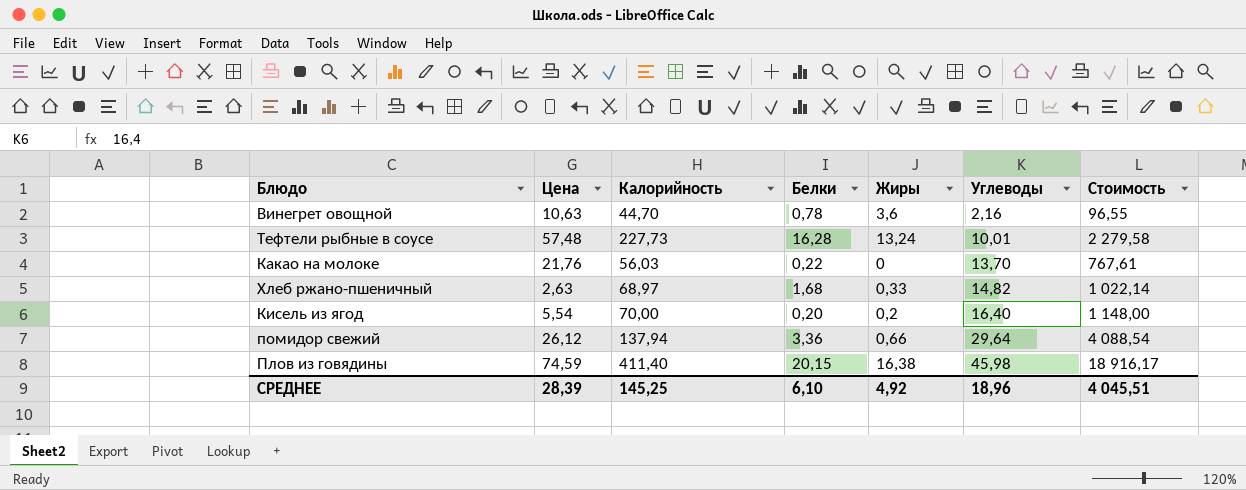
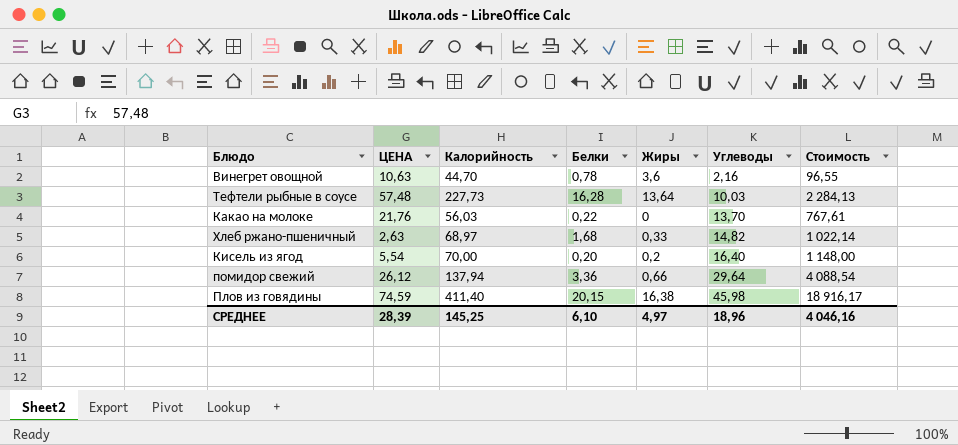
column name: Цена -> ЦЕНА
Тефтели рыбные в соусе | Жиры: 13,24 -> 13,64
Тефтели рыбные в соусе | Углеводы: 10,01 -> 10,03
Тефтели рыбные в соусе | Стоимость: 2 279,58 -> 2 284,13
СРЕДНЕЕ | Жиры: 4,92 -> 4,97
СРЕДНЕЕ | Стоимость: 4 045,51 -> 4 046,16

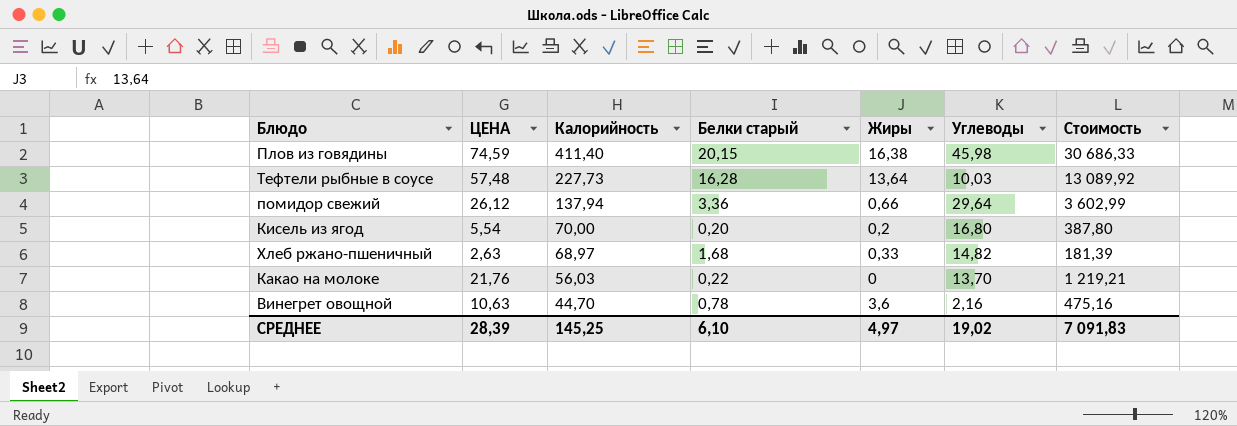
row order: Углеводы ascending -> Калорийность descending
column name: Белки -> Белки старый
column Стоимость | formula: [Калорийность] * [Углеводы] -> [ЦЕНА] * [Калорийность]
Кисель из ягод | Углеводы: 16,40 -> 16,80
СРЕДНЕЕ | Углеводы: 18,96 -> 19,02
СРЕДНЕЕ | Стоимость: 4 046,16 -> 7 091,83

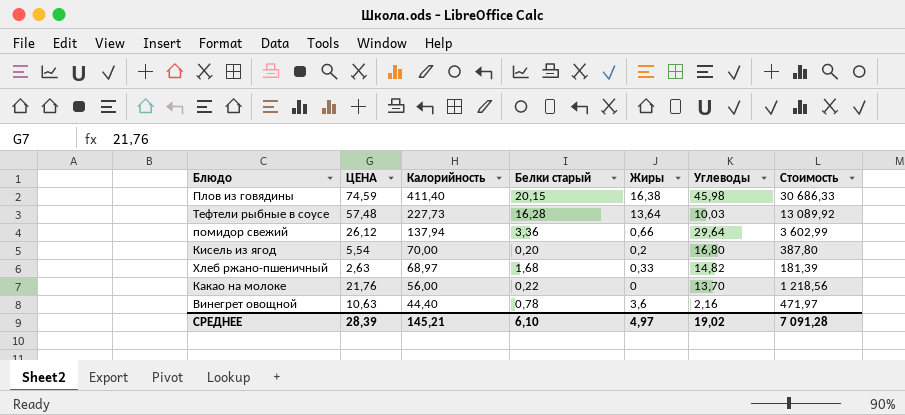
Какао на молоке | Калорийность: 56,03 -> 56,00
Какао на молоке | Стоимость: 1 219,21 -> 1 218,56
Винегрет овощной | Калорийность: 44,70 -> 44,40
Винегрет овощной | Стоимость: 475,16 -> 471,97
СРЕДНЕЕ | Калорийность: 145,25 -> 145,21
СРЕДНЕЕ | Стоимость: 7 091,83 -> 7 091,28

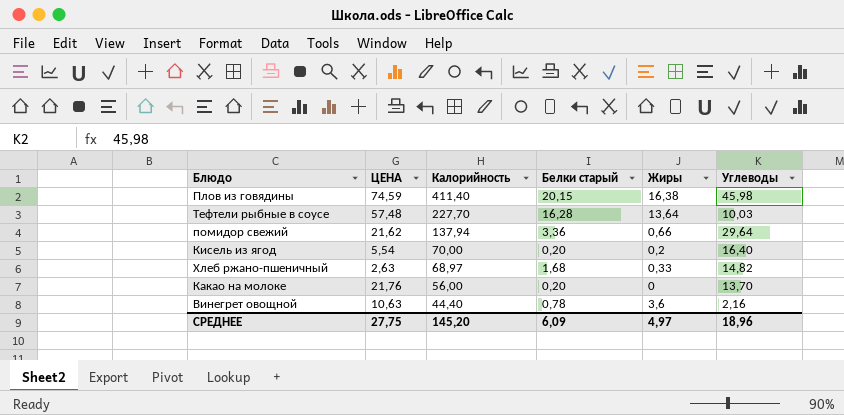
column Стоимость | formula: [ЦЕНА] * [Калорийность] -> none
Тефтели рыбные в соусе | Калорийность: 227,73 -> 227,70
помидор свежий | ЦЕНА: 26,12 -> 21,62
Кисель из ягод | Углеводы: 16,80 -> 16,40
Какао на молоке | Белки старый: 0,22 -> 0,20
СРЕДНЕЕ | ЦЕНА: 28,39 -> 27,75
СРЕДНЕЕ | Калорийность: 145,21 -> 145,20
СРЕДНЕЕ | Белки старый: 6,10 -> 6,09
СРЕДНЕЕ | Углеводы: 19,02 -> 18,96

